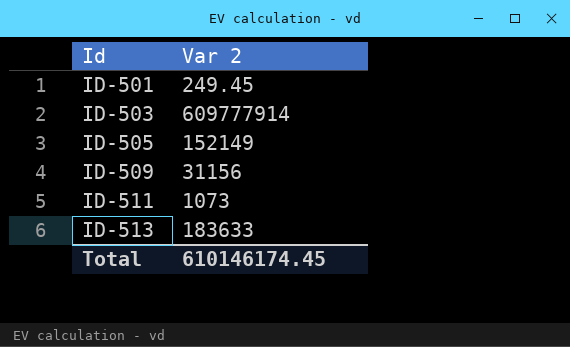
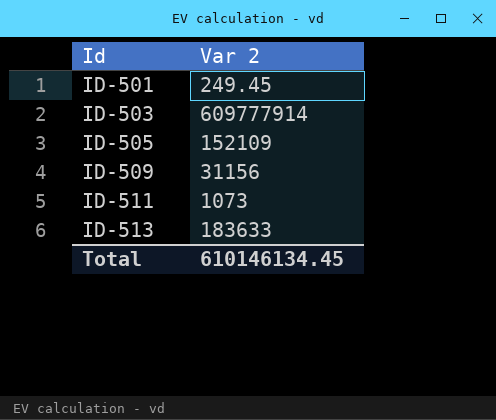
ID-505 | Var 2: 152149 -> 152109
Total | Var 2: 610146174.45 -> 610146134.45

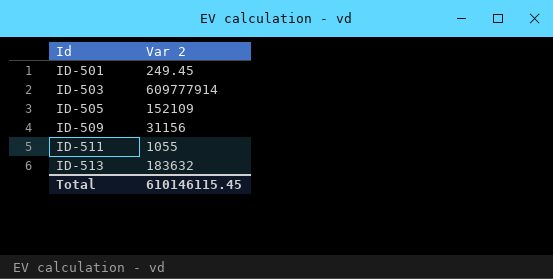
ID-511 | Var 2: 1073 -> 1055
ID-513 | Var 2: 183633 -> 183632
Total | Var 2: 610146134.45 -> 610146115.45

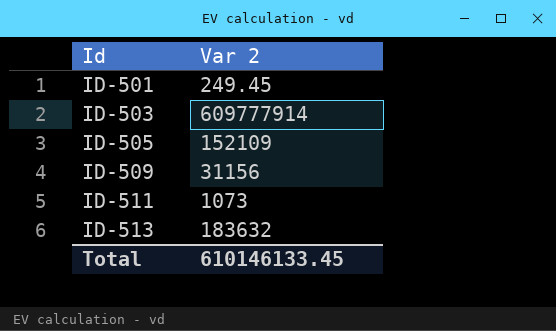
ID-511 | Var 2: 1055 -> 1073
Total | Var 2: 610146115.45 -> 610146133.45

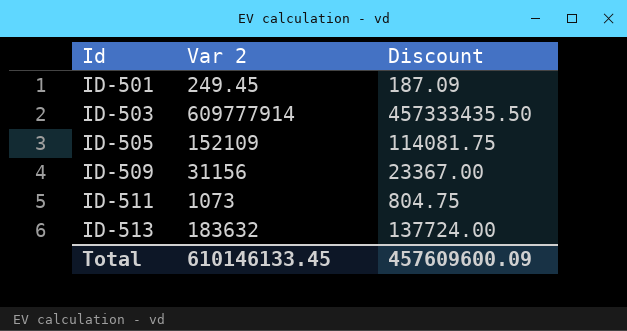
column Discount | formula: none -> [Var 2] * 0.75

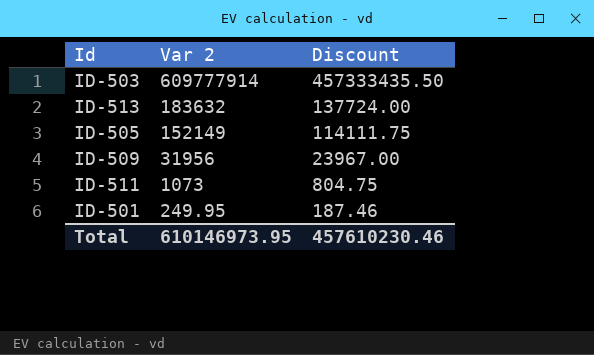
row order: Id ascending -> Var 2 descending
ID-505 | Var 2: 152109 -> 152149
ID-505 | Discount: 114081.75 -> 114111.75
ID-509 | Var 2: 31156 -> 31956
ID-509 | Discount: 23367.00 -> 23967.00
ID-501 | Var 2: 249.45 -> 249.95
ID-501 | Discount: 187.09 -> 187.46
Total | Var 2: 610146133.45 -> 610146973.95
Total | Discount: 457609600.09 -> 457610230.46

